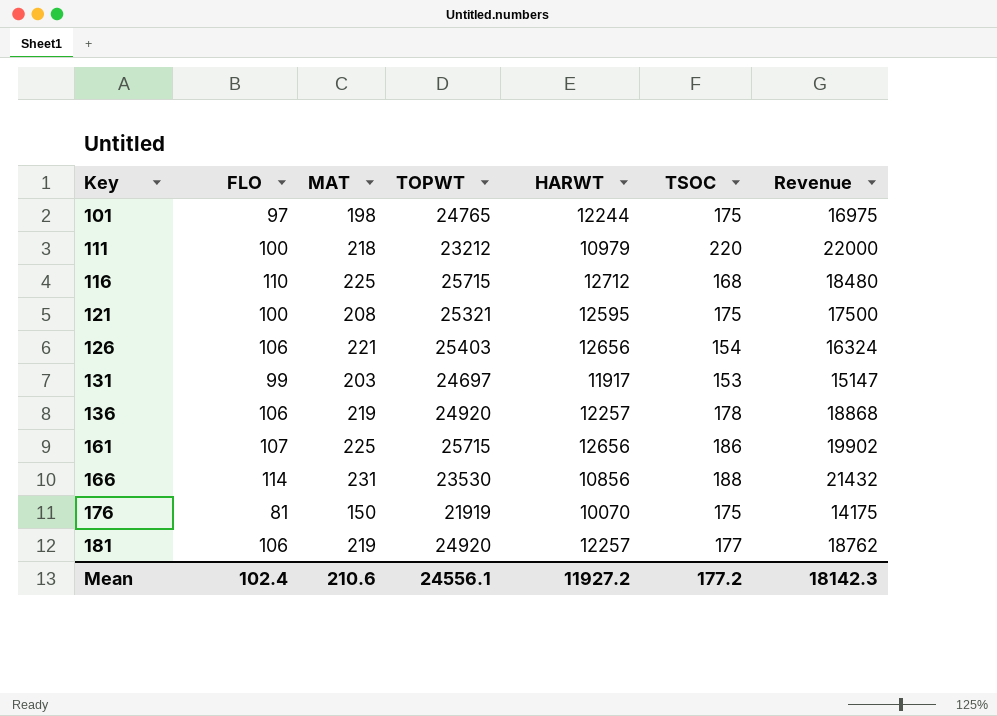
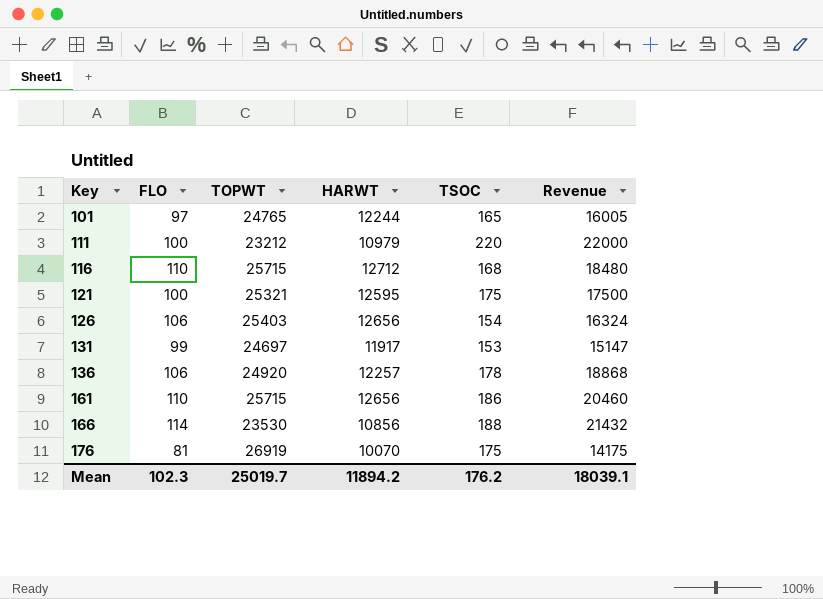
column MAT | position: 3 -> none
row 181: 106 | 219 | 24920 | 12257 | 177 | 18762 -> none
101 | TSOC: 175 -> 165
101 | Revenue: 16975 -> 16005
161 | FLO: 107 -> 110
161 | Revenue: 19902 -> 20460
176 | TOPWT: 21919 -> 26919
Mean | FLO: 102.4 -> 102.3
Mean | TOPWT: 24556.1 -> 25019.7
Mean | HARWT: 11927.2 -> 11894.2
Mean | TSOC: 177.2 -> 176.2
Mean | Revenue: 18142.3 -> 18039.1

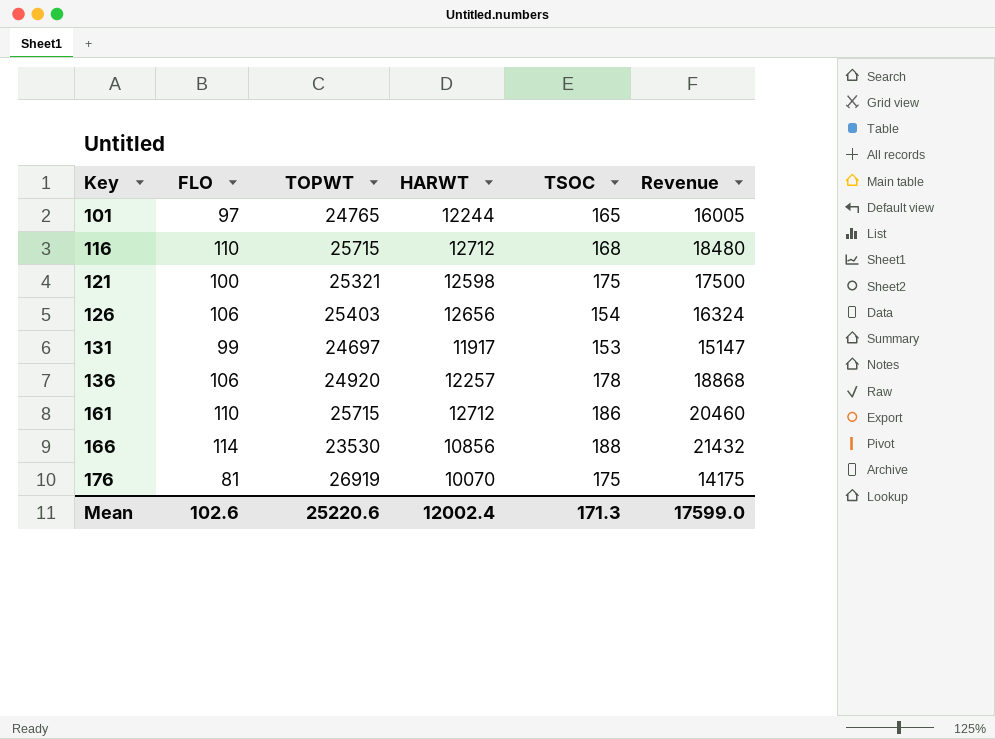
row 111: 100 | 23212 | 10979 | 220 | 22000 -> none
121 | HARWT: 12595 -> 12598
161 | HARWT: 12656 -> 12712
Mean | FLO: 102.3 -> 102.6
Mean | TOPWT: 25019.7 -> 25220.6
Mean | HARWT: 11894.2 -> 12002.4
Mean | TSOC: 176.2 -> 171.3
Mean | Revenue: 18039.1 -> 17599.0

